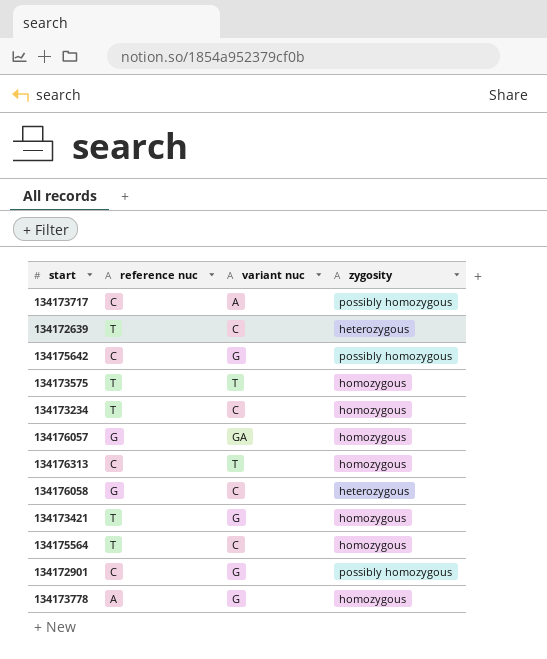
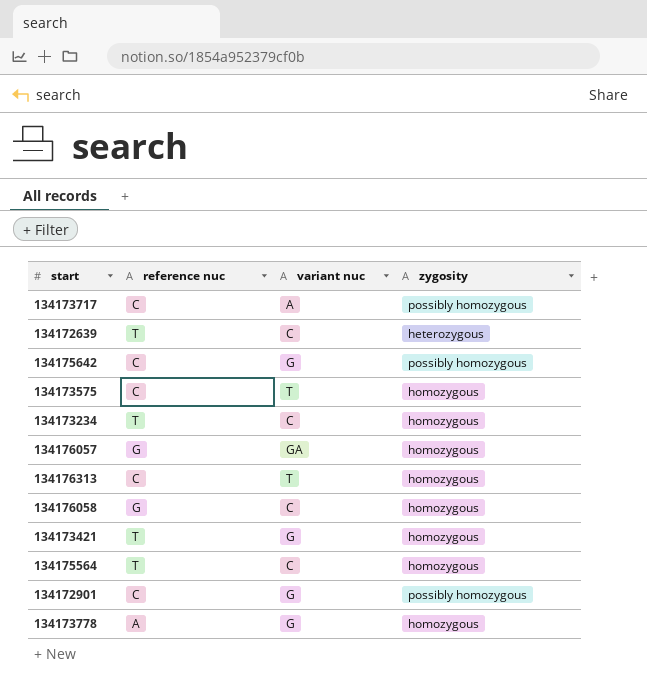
134173575 | reference nuc: T -> C
134176058 | zygosity: heterozygous -> homozygous

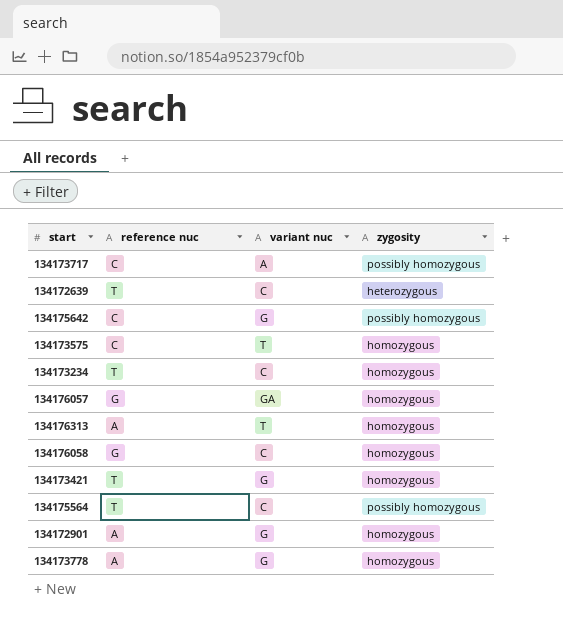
134176313 | reference nuc: C -> A
134175564 | zygosity: homozygous -> possibly homozygous
134172901 | reference nuc: C -> A
134172901 | zygosity: possibly homozygous -> homozygous

